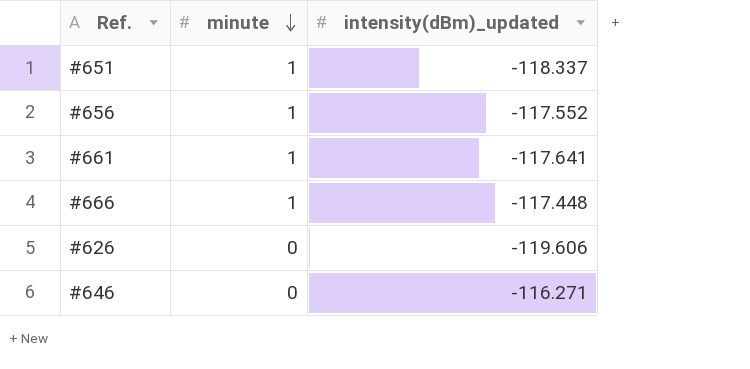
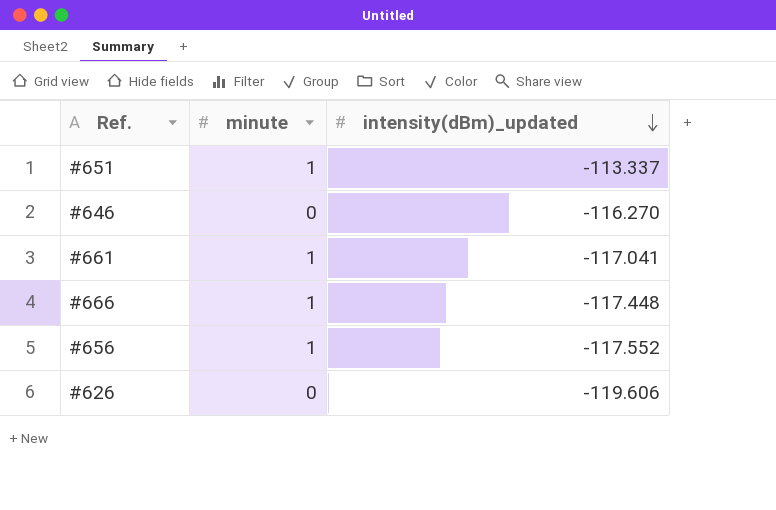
row order: minute descending -> intensity(dBm)_updated descending
#651 | intensity(dBm)_updated: -118.337 -> -113.337
#646 | intensity(dBm)_updated: -116.271 -> -116.270
#661 | intensity(dBm)_updated: -117.641 -> -117.041

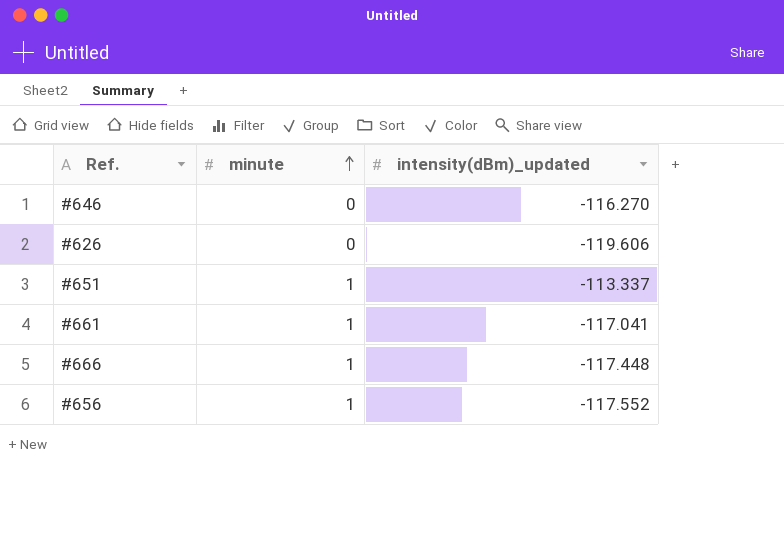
row order: intensity(dBm)_updated descending -> minute ascending

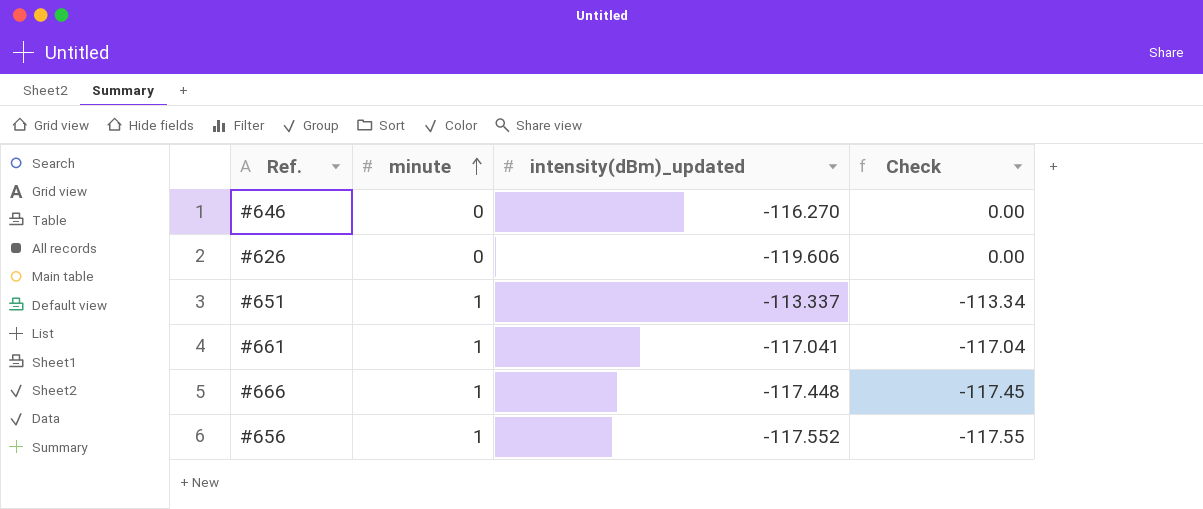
column Check | formula: none -> [minute] * [intensity(dBm)_updated]

